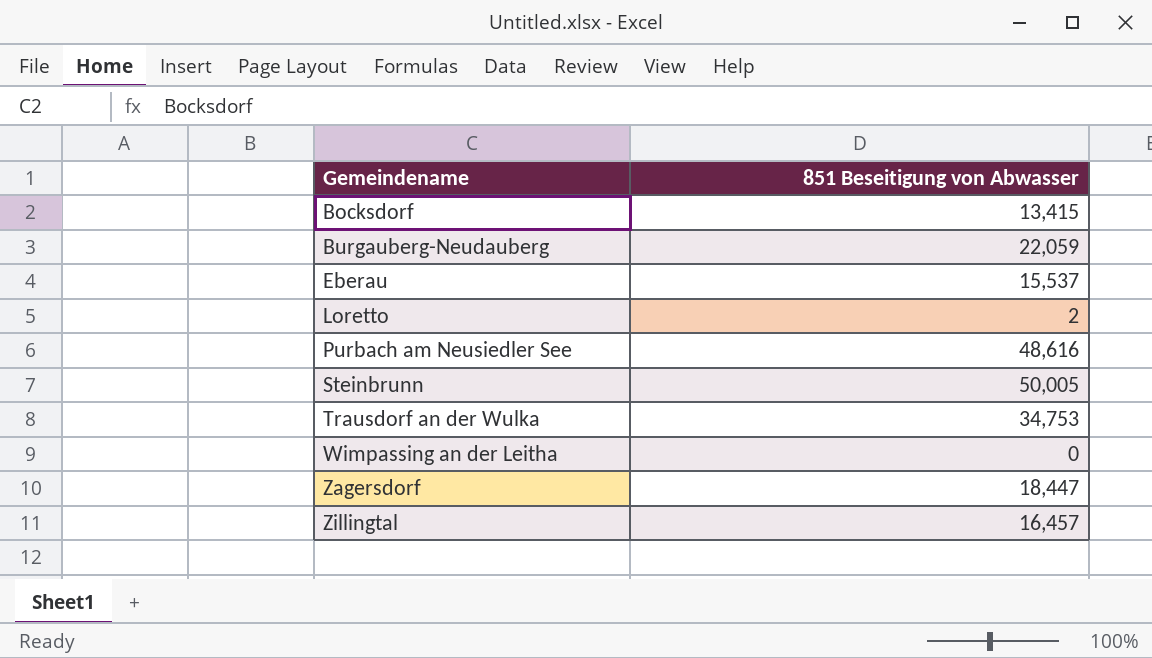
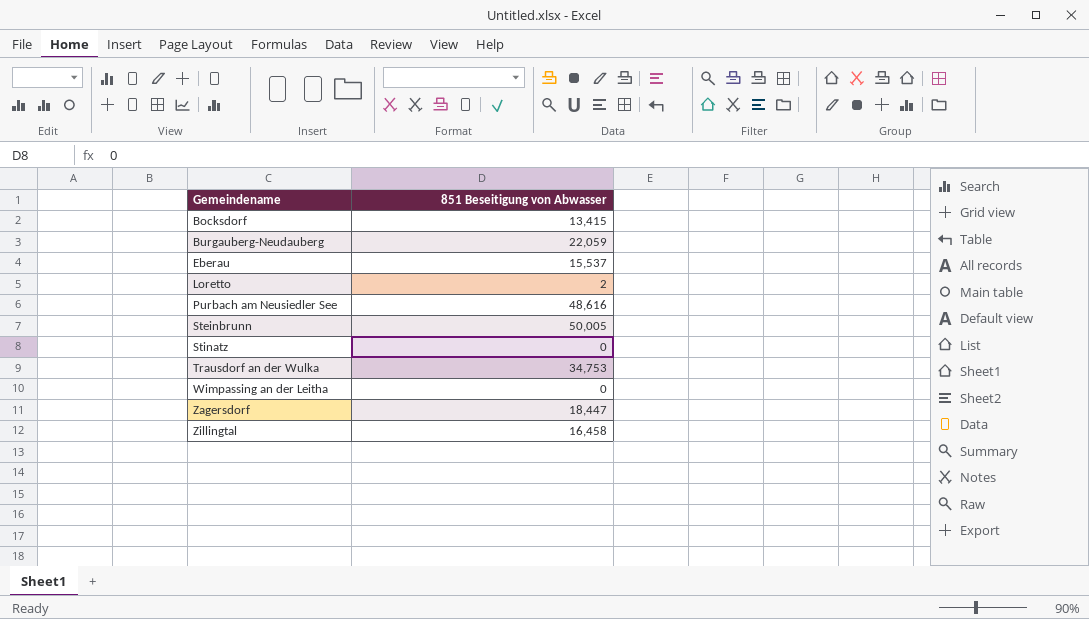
row Stinatz: none -> 0
Zillingtal | 851 Beseitigung von Abwasser: 16,457 -> 16,458

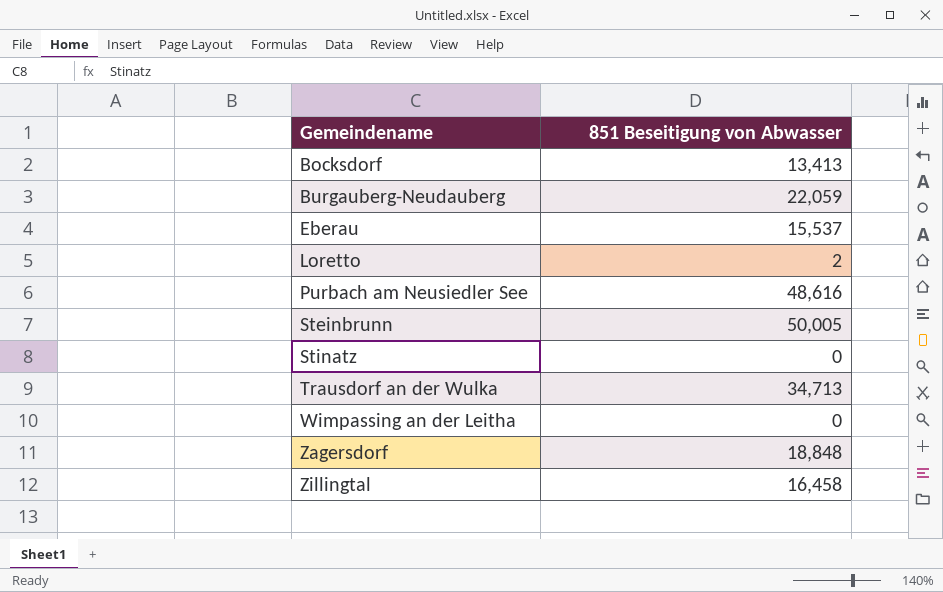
Bocksdorf | 851 Beseitigung von Abwasser: 13,415 -> 13,413
Trausdorf an der Wulka | 851 Beseitigung von Abwasser: 34,753 -> 34,713
Zagersdorf | 851 Beseitigung von Abwasser: 18,447 -> 18,848

